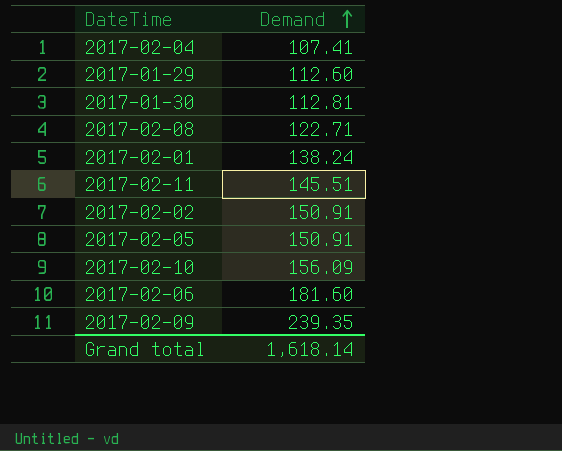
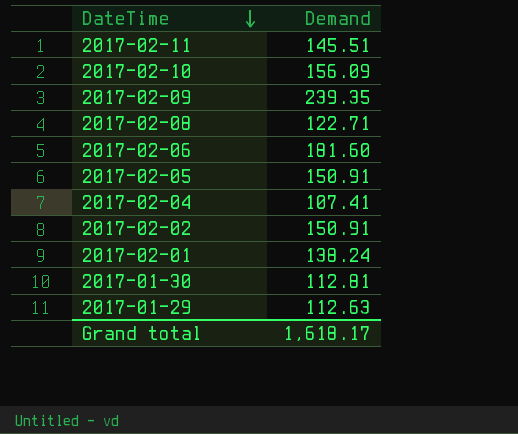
row order: Demand ascending -> DateTime descending
2017-01-29 | Demand: 112.60 -> 112.63
Grand total | Demand: 1,618.14 -> 1,618.17

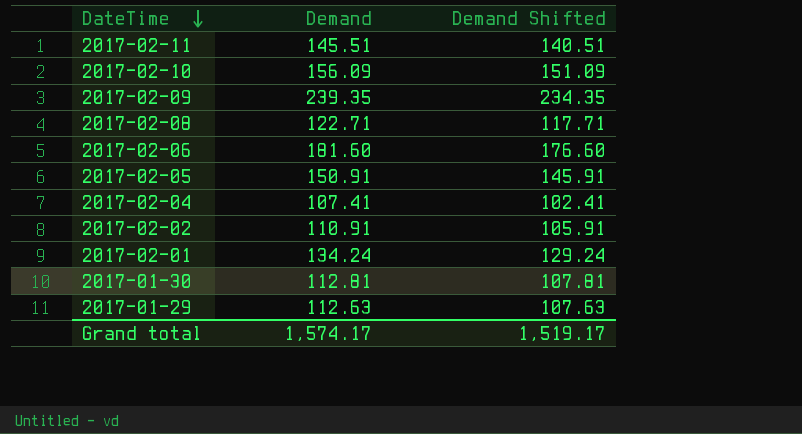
column Demand Shifted | formula: none -> [Demand] - 5
2017-02-02 | Demand: 150.91 -> 110.91
2017-02-01 | Demand: 138.24 -> 134.24
Grand total | Demand: 1,618.17 -> 1,574.17

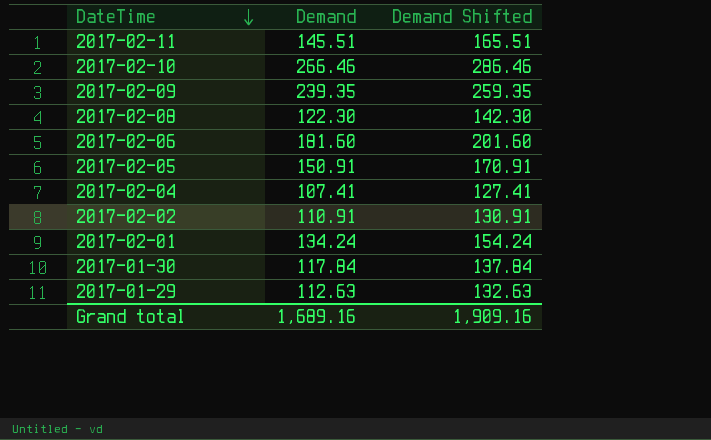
column Demand Shifted | formula: [Demand] - 5 -> [Demand] + 20
2017-02-10 | Demand: 156.09 -> 266.46
2017-02-08 | Demand: 122.71 -> 122.30
2017-01-30 | Demand: 112.81 -> 117.84
Grand total | Demand: 1,574.17 -> 1,689.16
Grand total | Demand Shifted: 1,519.17 -> 1,909.16

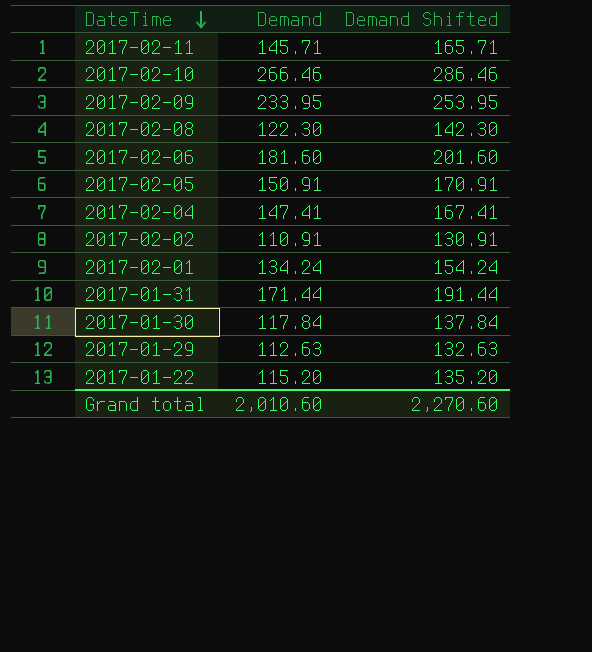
2017-02-11 | Demand: 145.51 -> 145.71
2017-02-11 | Demand Shifted: 165.51 -> 165.71
2017-02-09 | Demand: 239.35 -> 233.95
2017-02-09 | Demand Shifted: 259.35 -> 253.95
2017-02-04 | Demand: 107.41 -> 147.41
2017-02-04 | Demand Shifted: 127.41 -> 167.41
row 2017-01-31: none -> 171.44 | 191.44
row 2017-01-22: none -> 115.20 | 135.20
Grand total | Demand: 1,689.16 -> 2,010.60
Grand total | Demand Shifted: 1,909.16 -> 2,270.60

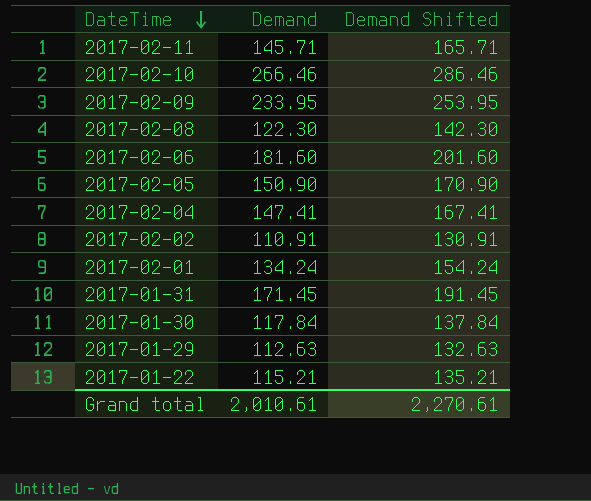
2017-02-05 | Demand: 150.91 -> 150.90
2017-02-05 | Demand Shifted: 170.91 -> 170.90
2017-01-31 | Demand: 171.44 -> 171.45
2017-01-31 | Demand Shifted: 191.44 -> 191.45
2017-01-22 | Demand: 115.20 -> 115.21
2017-01-22 | Demand Shifted: 135.20 -> 135.21
Grand total | Demand: 2,010.60 -> 2,010.61
Grand total | Demand Shifted: 2,270.60 -> 2,270.61

